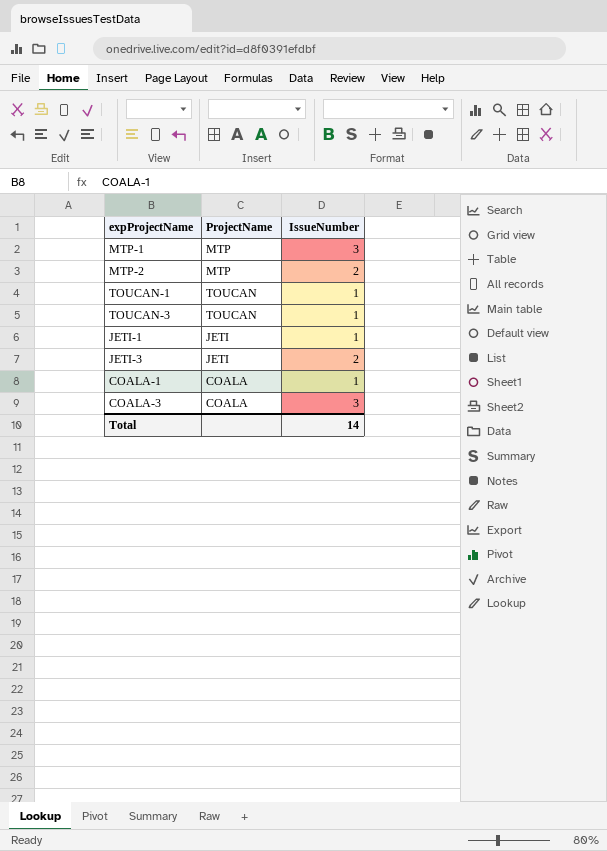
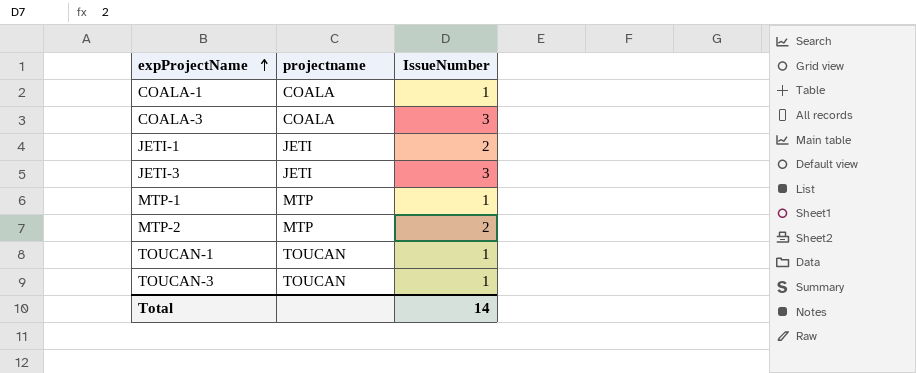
row order: none -> expProjectName ascending
column name: ProjectName -> projectname
JETI-1 | IssueNumber: 1 -> 2
JETI-3 | IssueNumber: 2 -> 3
MTP-1 | IssueNumber: 3 -> 1

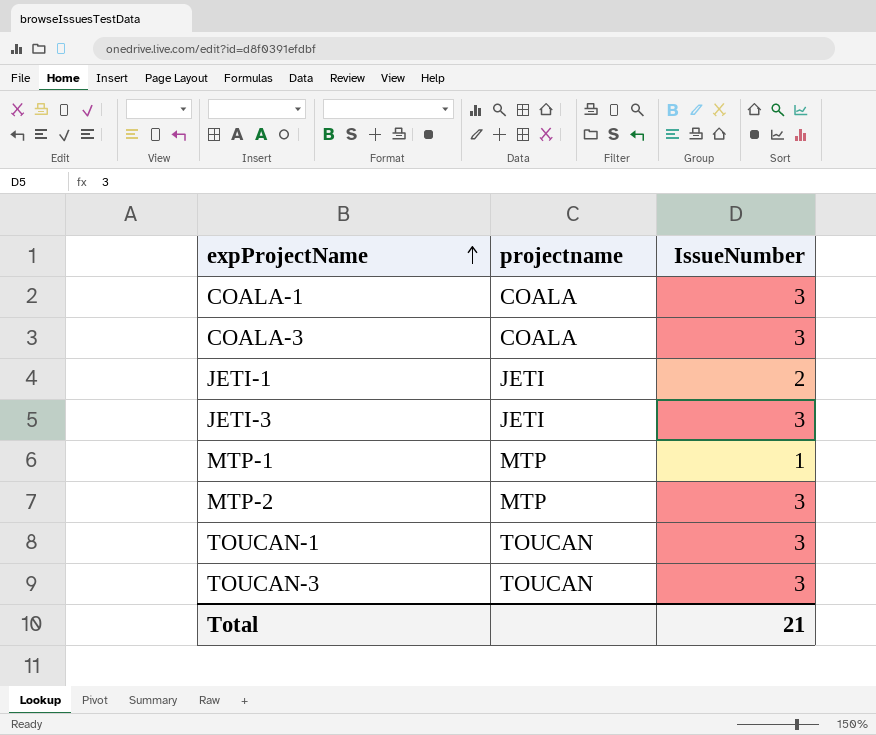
COALA-1 | IssueNumber: 1 -> 3
MTP-2 | IssueNumber: 2 -> 3
TOUCAN-1 | IssueNumber: 1 -> 3
TOUCAN-3 | IssueNumber: 1 -> 3
Total | IssueNumber: 14 -> 21

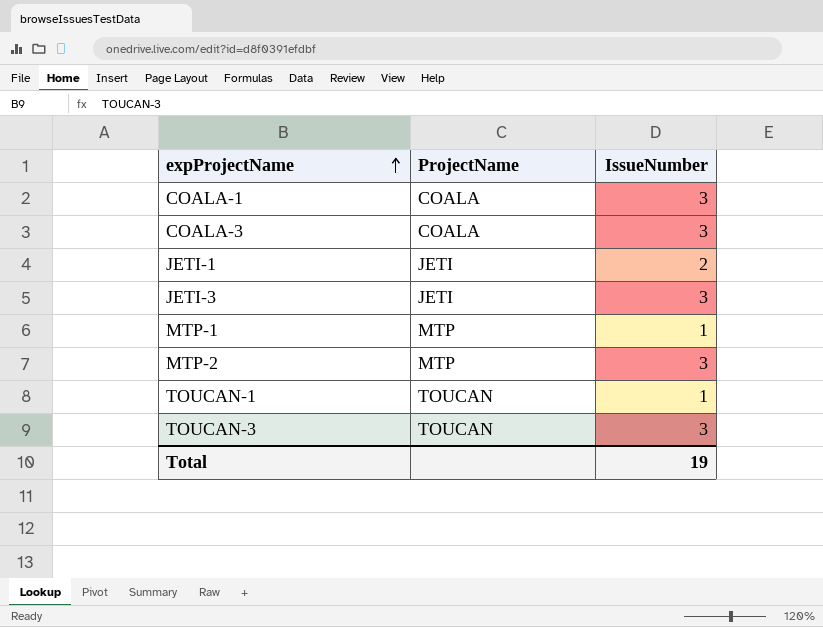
column name: projectname -> ProjectName
TOUCAN-1 | IssueNumber: 3 -> 1
Total | IssueNumber: 21 -> 19

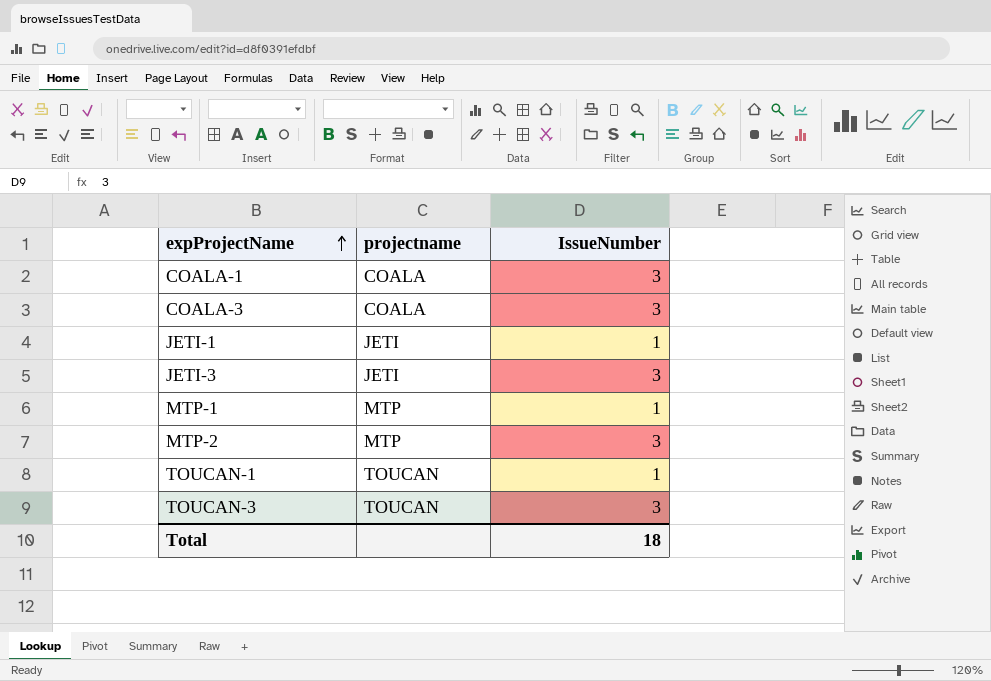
column name: ProjectName -> projectname
JETI-1 | IssueNumber: 2 -> 1
Total | IssueNumber: 19 -> 18

